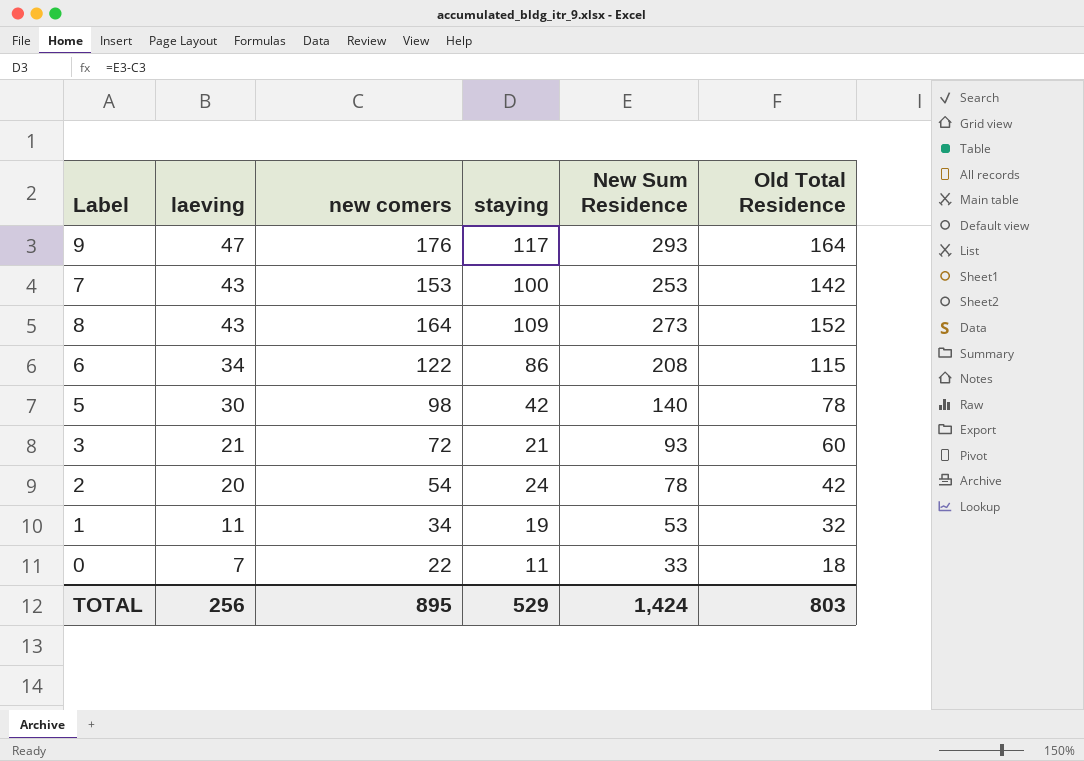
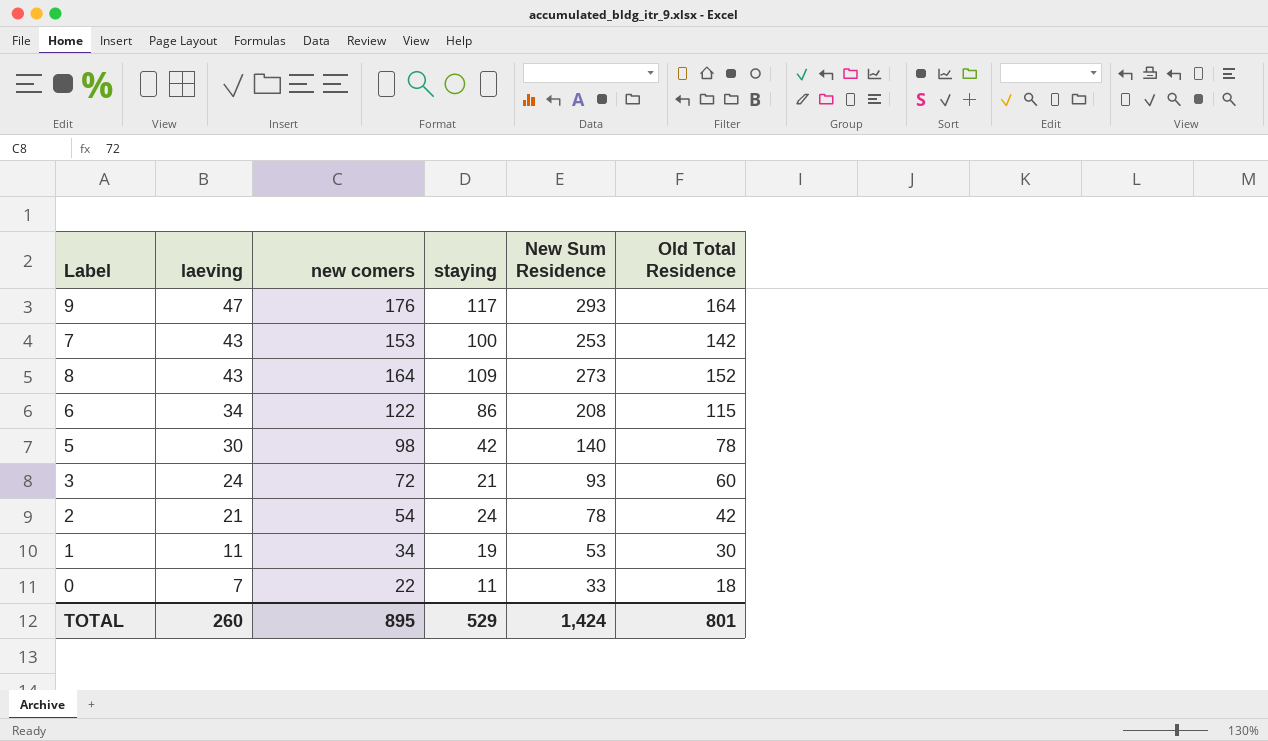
3 | laeving: 21 -> 24
2 | laeving: 20 -> 21
1 | Old Total Residence: 32 -> 30
TOTAL | laeving: 256 -> 260
TOTAL | Old Total Residence: 803 -> 801

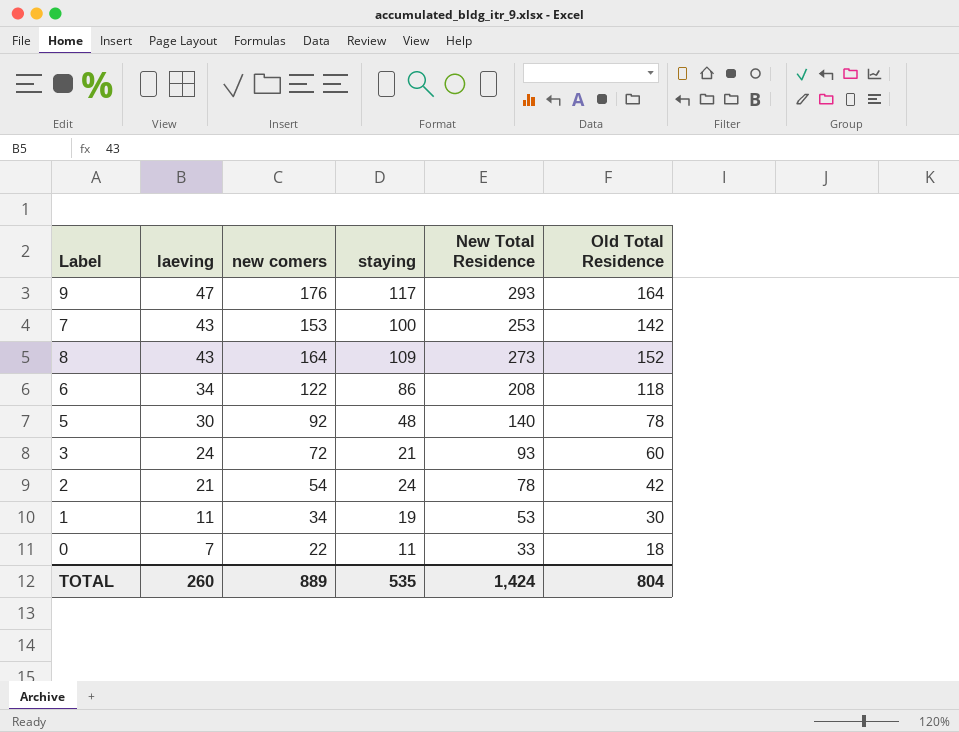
column name: New Sum Residence -> New Total Residence
6 | Old Total Residence: 115 -> 118
5 | new comers: 98 -> 92
5 | staying: 42 -> 48
TOTAL | new comers: 895 -> 889
TOTAL | staying: 529 -> 535
TOTAL | Old Total Residence: 801 -> 804

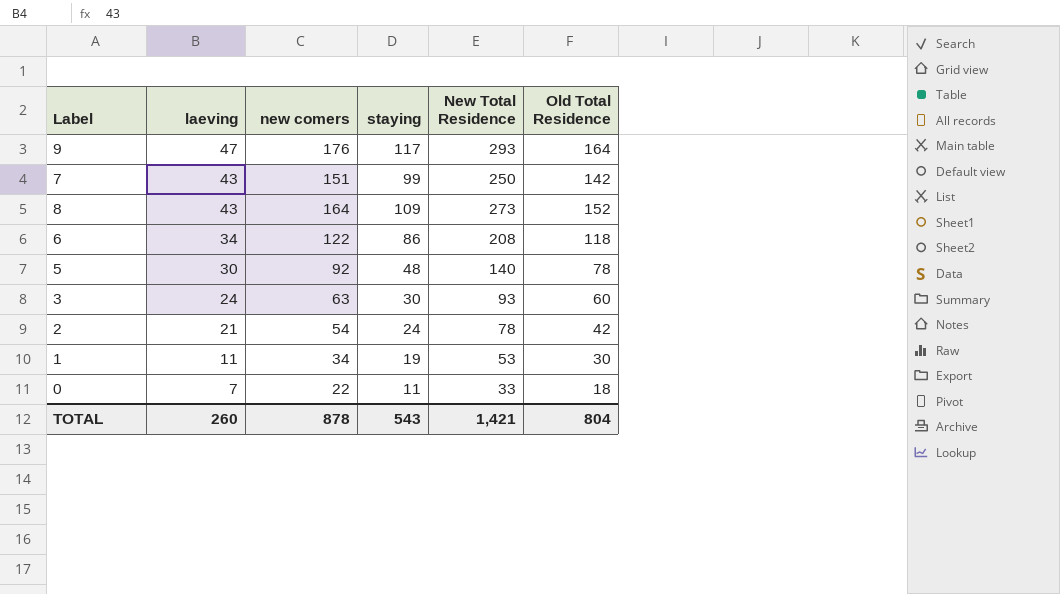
7 | new comers: 153 -> 151
7 | staying: 100 -> 99
7 | New Total Residence: 253 -> 250
3 | new comers: 72 -> 63
3 | staying: 21 -> 30
TOTAL | new comers: 889 -> 878
TOTAL | staying: 535 -> 543
TOTAL | New Total Residence: 1,424 -> 1,421

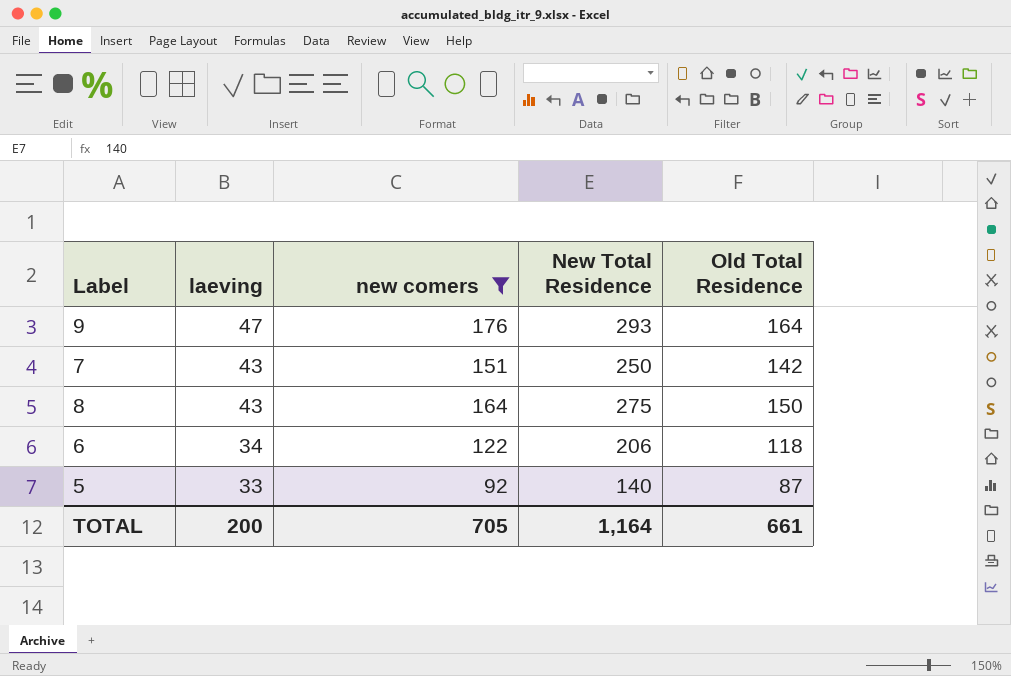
filter: none -> new comers >= 92
column staying | formula: [New Total Residence] - [new comers] -> none
8 | New Total Residence: 273 -> 275
8 | Old Total Residence: 152 -> 150
6 | New Total Residence: 208 -> 206
5 | laeving: 30 -> 33
5 | Old Total Residence: 78 -> 87
TOTAL | laeving: 260 -> 200
TOTAL | new comers: 878 -> 705
TOTAL | New Total Residence: 1,421 -> 1,164
TOTAL | Old Total Residence: 804 -> 661

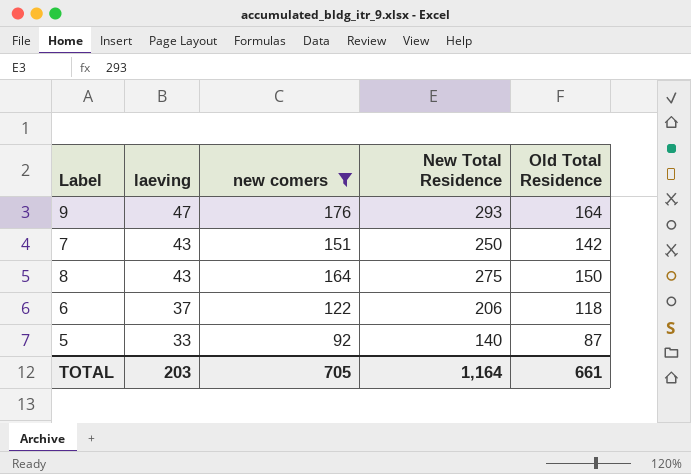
6 | laeving: 34 -> 37
TOTAL | laeving: 200 -> 203

